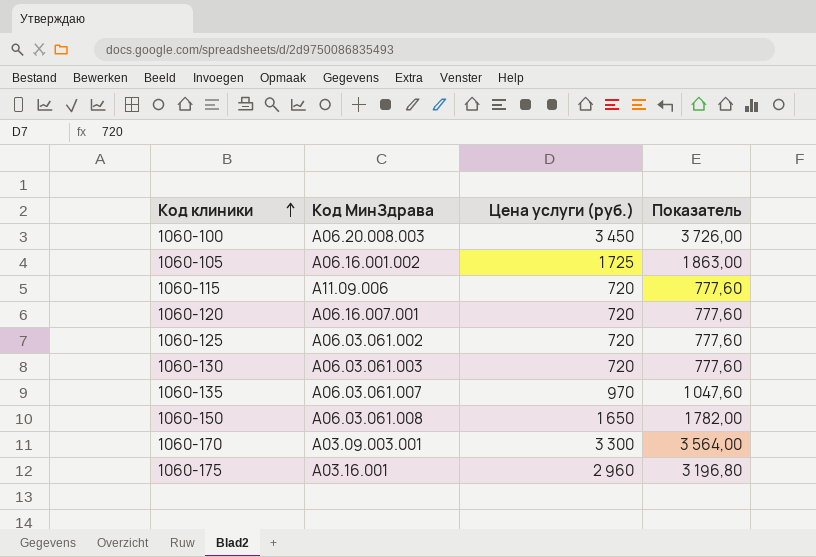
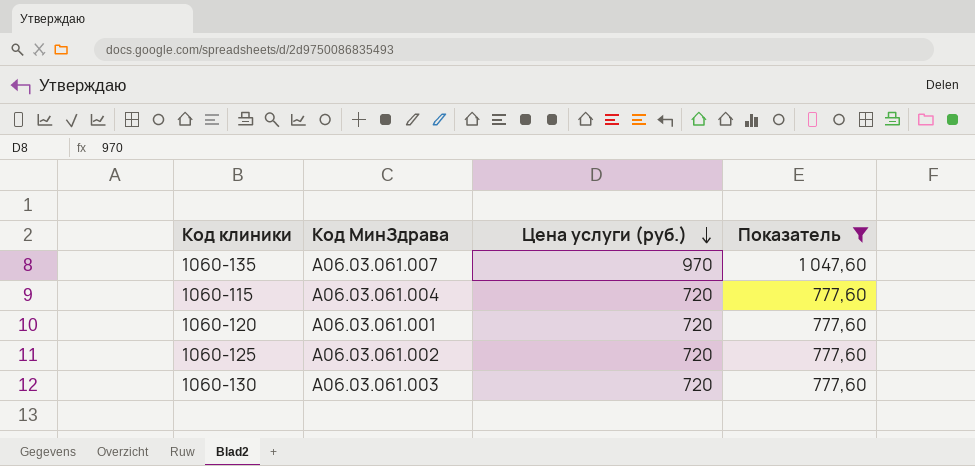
filter: none -> Показатель <= 1 047,60
row order: Код клиники ascending -> Цена услуги (руб.) descending
1060-115 | Код МинЗдрава: A11.09.006 -> A06.03.061.004
1060-120 | Код МинЗдрава: A06.16.007.001 -> A06.03.061.001

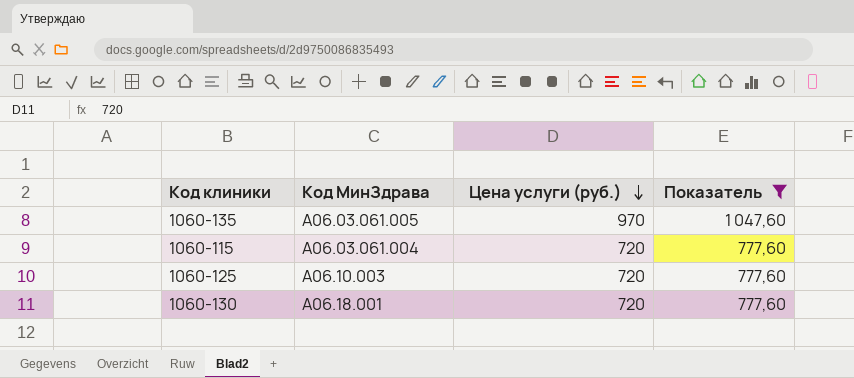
row 1060-120: A06.03.061.001 | 720 | 777,60 -> none
1060-135 | Код МинЗдрава: A06.03.061.007 -> A06.03.061.005
1060-125 | Код МинЗдрава: A06.03.061.002 -> A06.10.003
1060-130 | Код МинЗдрава: A06.03.061.003 -> A06.18.001

